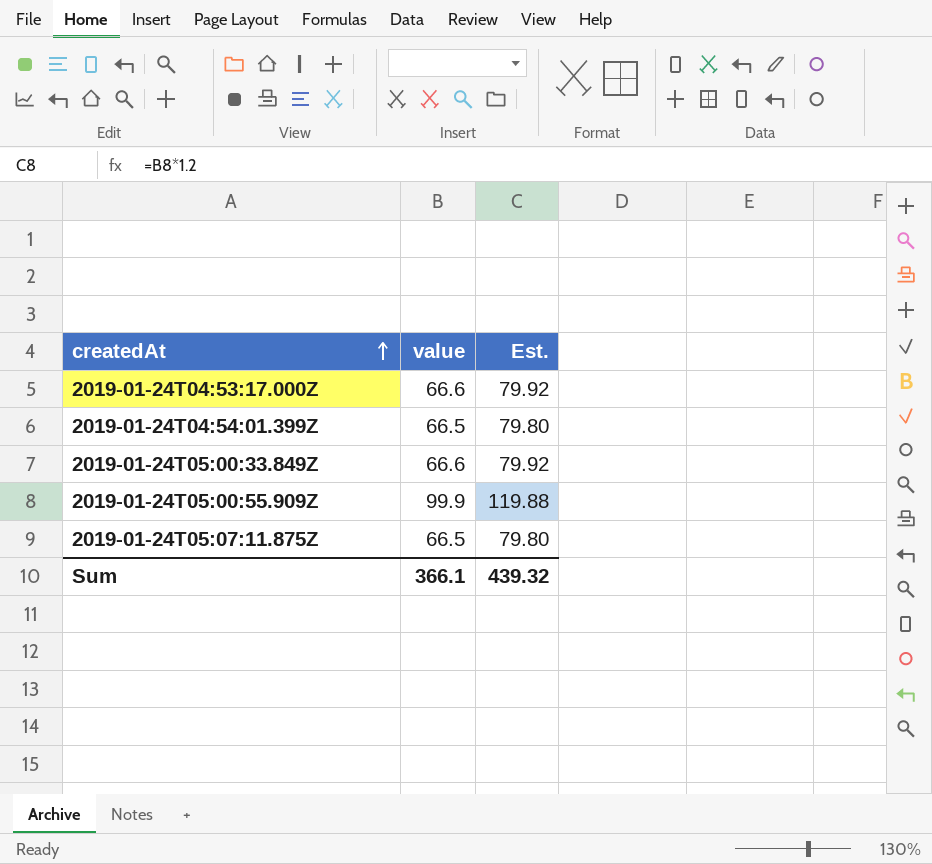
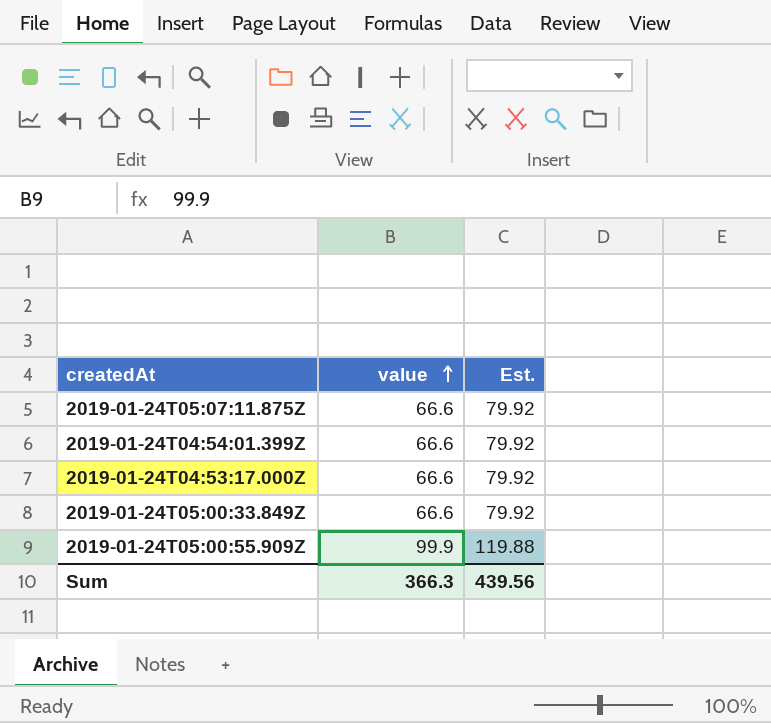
row order: createdAt ascending -> value ascending
2019-01-24T05:07:11.875Z | value: 66.5 -> 66.6
2019-01-24T05:07:11.875Z | Est.: 79.80 -> 79.92
2019-01-24T04:54:01.399Z | value: 66.5 -> 66.6
2019-01-24T04:54:01.399Z | Est.: 79.80 -> 79.92
Sum | value: 366.1 -> 366.3
Sum | Est.: 439.32 -> 439.56

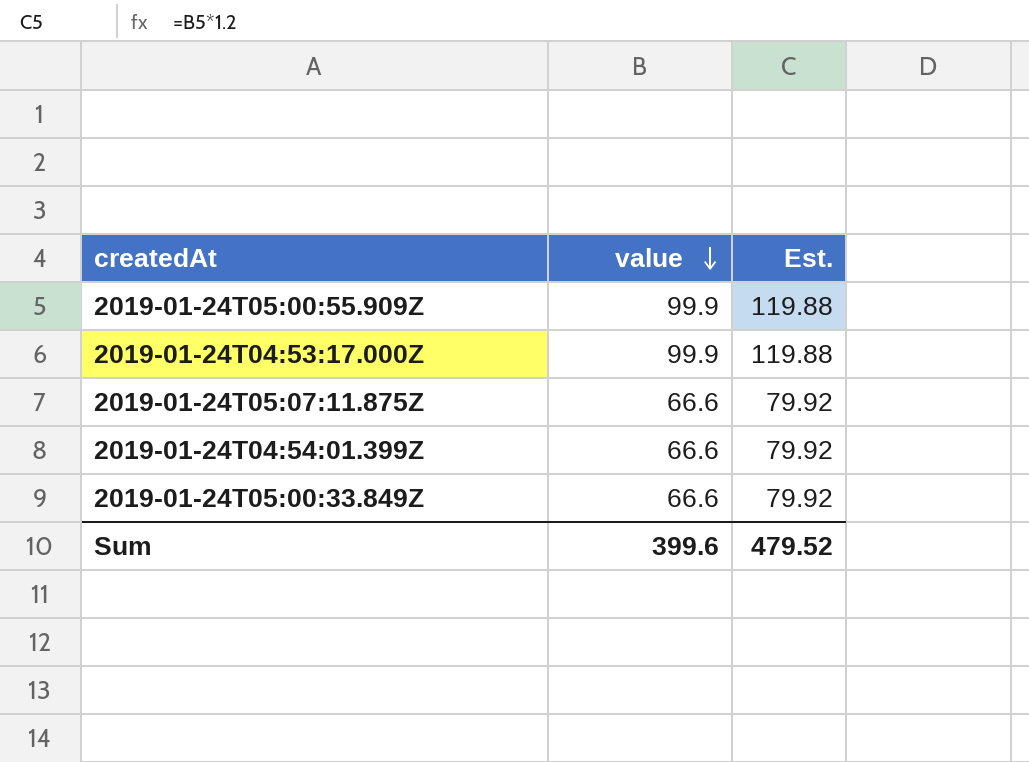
row order: value ascending -> value descending
2019-01-24T04:53:17.000Z | value: 66.6 -> 99.9
2019-01-24T04:53:17.000Z | Est.: 79.92 -> 119.88
Sum | value: 366.3 -> 399.6
Sum | Est.: 439.56 -> 479.52

